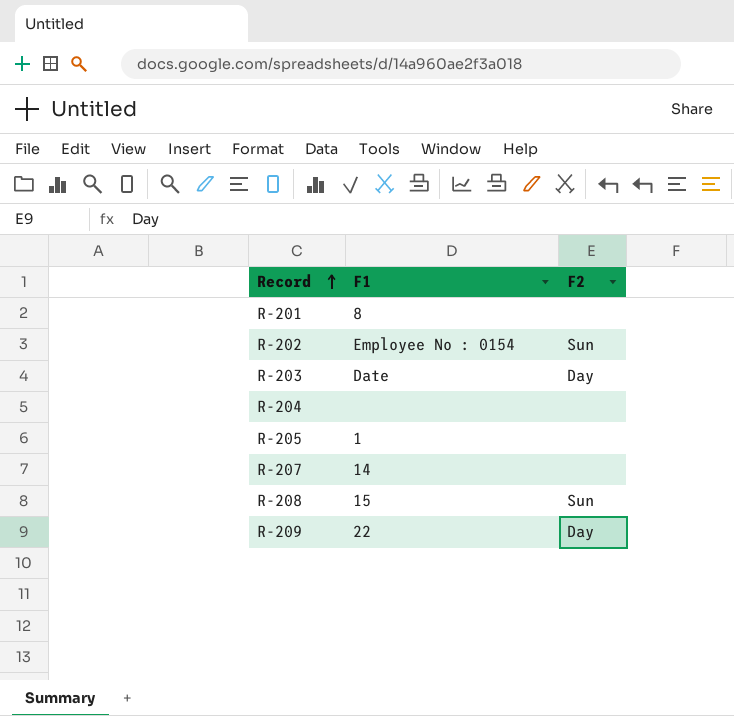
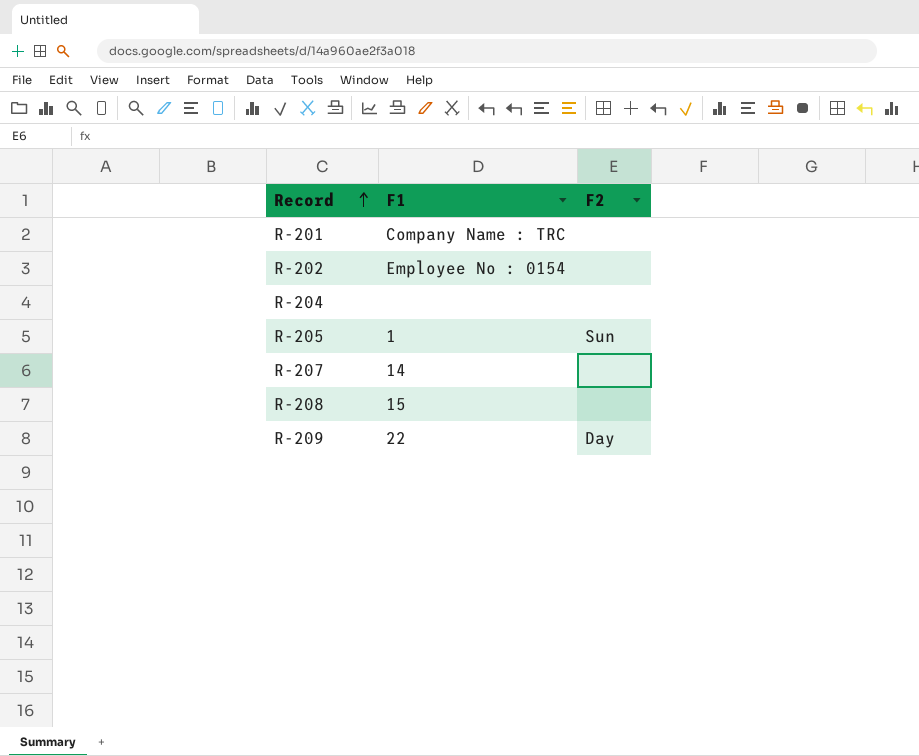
row R-203: Date | Day -> none
R-201 | F1: 8 -> Company Name : TRC
R-202 | F2: Sun -> none
R-205 | F2: none -> Sun
R-208 | F2: Sun -> none

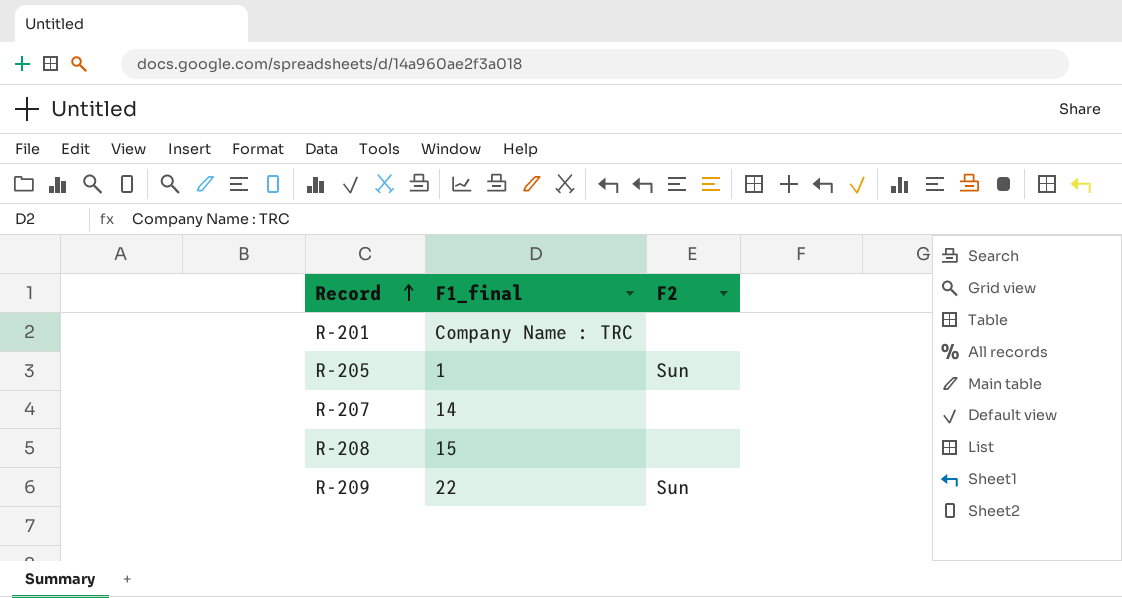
column name: F1 -> F1_final
row R-202: Employee No : 0154 | none -> none
row R-204: none | none -> none
R-209 | F2: Day -> Sun

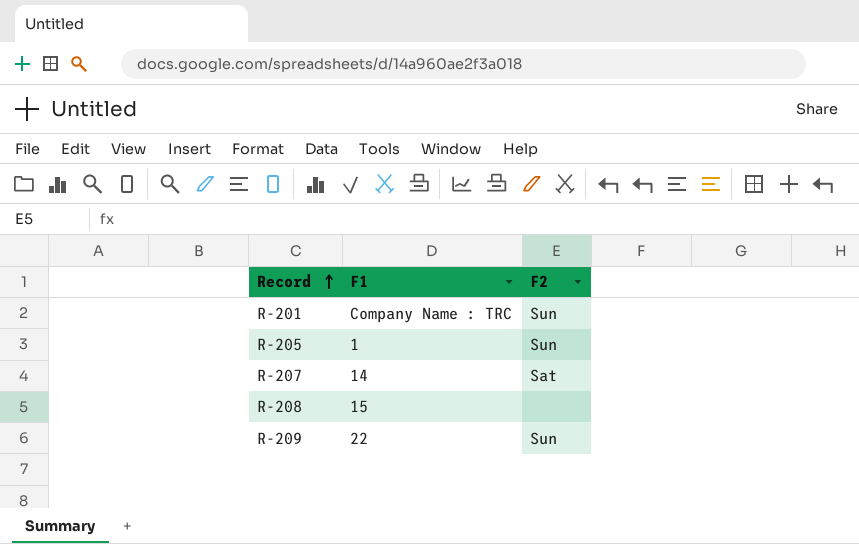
column name: F1_final -> F1
R-201 | F2: none -> Sun
R-207 | F2: none -> Sat

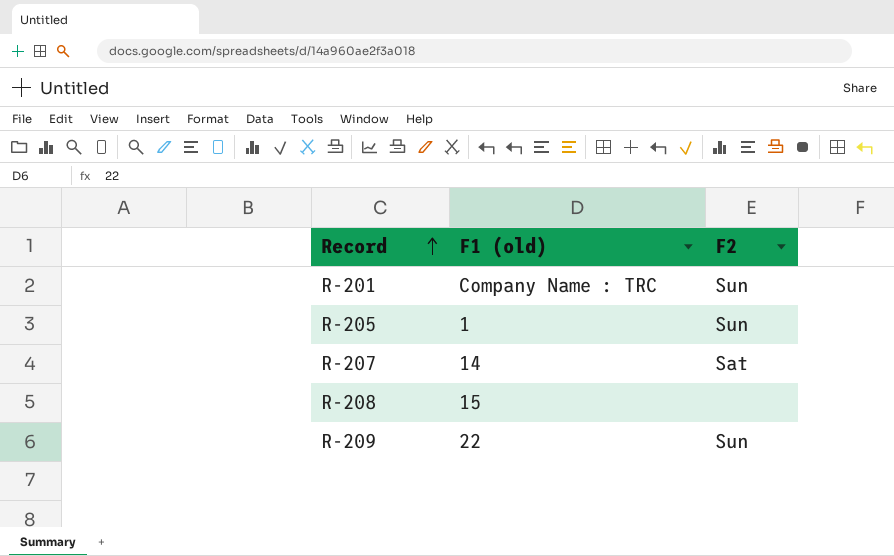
column name: F1 -> F1 (old)

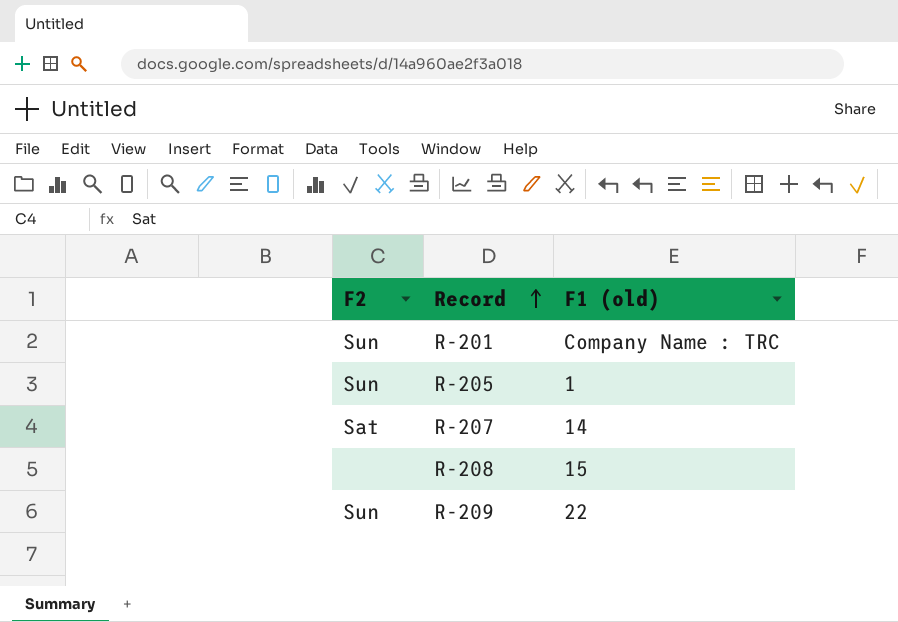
column F2 | position: 3 -> 1

